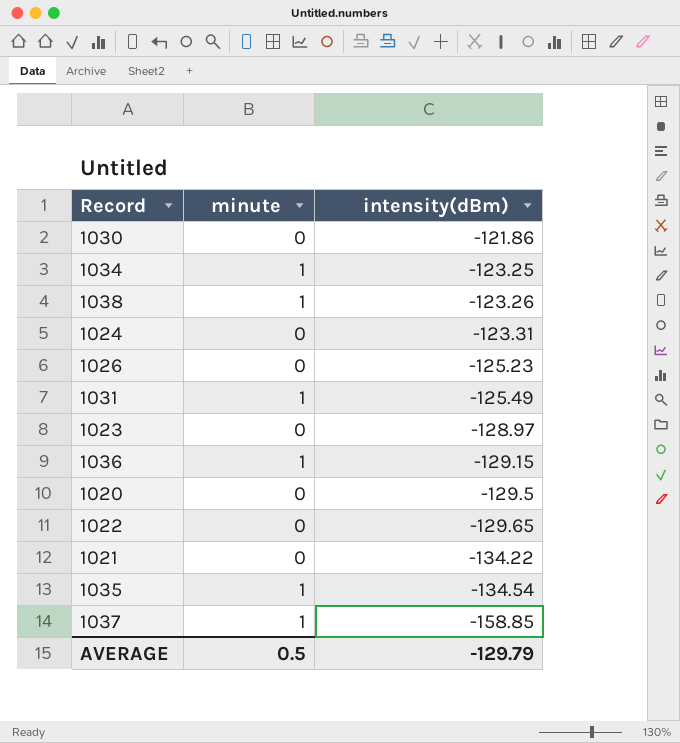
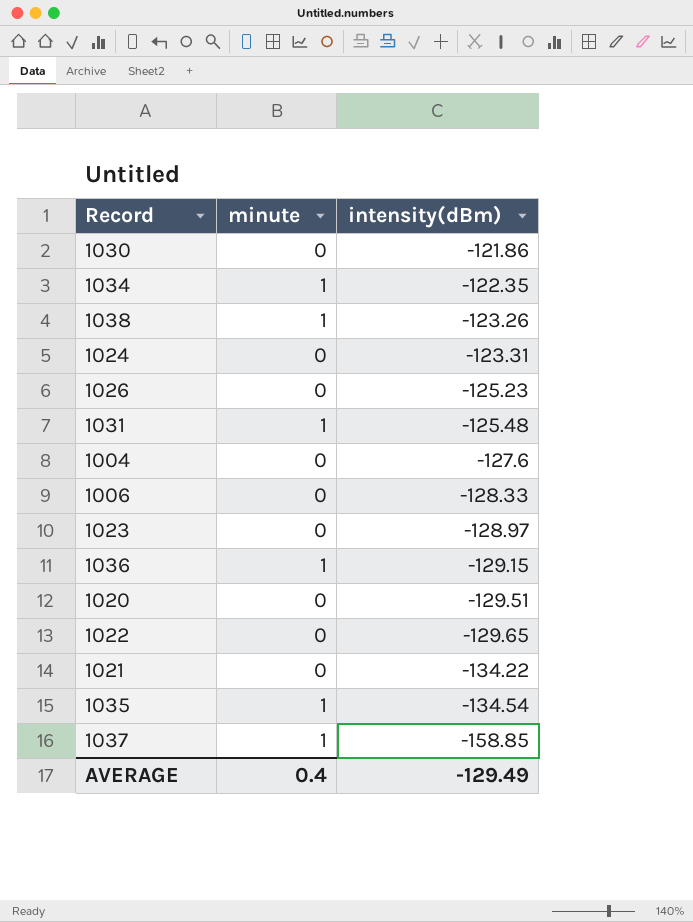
1034 | intensity(dBm): -123.25 -> -122.35
1031 | intensity(dBm): -125.49 -> -125.48
row 1004: none -> 0 | -127.6
row 1006: none -> 0 | -128.33
1020 | intensity(dBm): -129.5 -> -129.51
AVERAGE | minute: 0.5 -> 0.4
AVERAGE | intensity(dBm): -129.79 -> -129.49

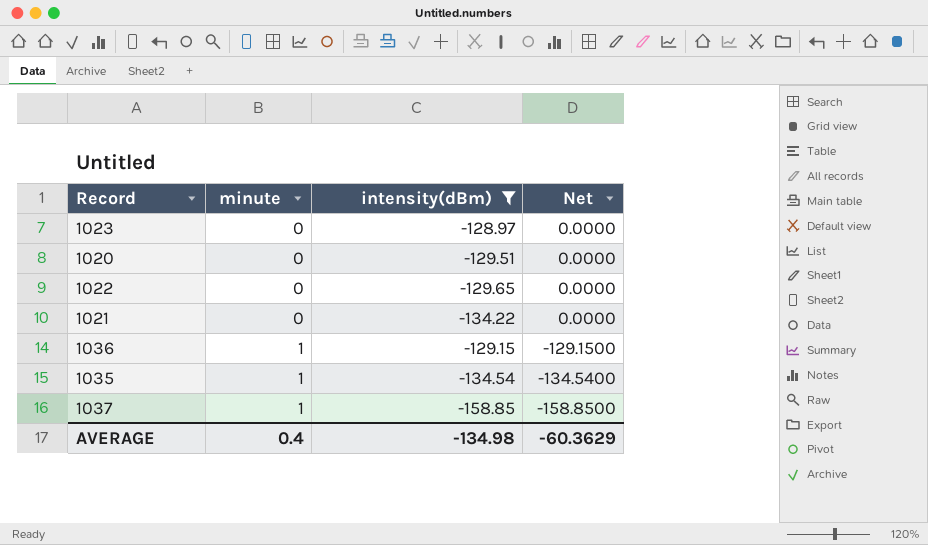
filter: none -> intensity(dBm) <= -128.97
row order: intensity(dBm) descending -> minute ascending
column Net | formula: none -> [minute] * [intensity(dBm)]
AVERAGE | intensity(dBm): -129.49 -> -134.98

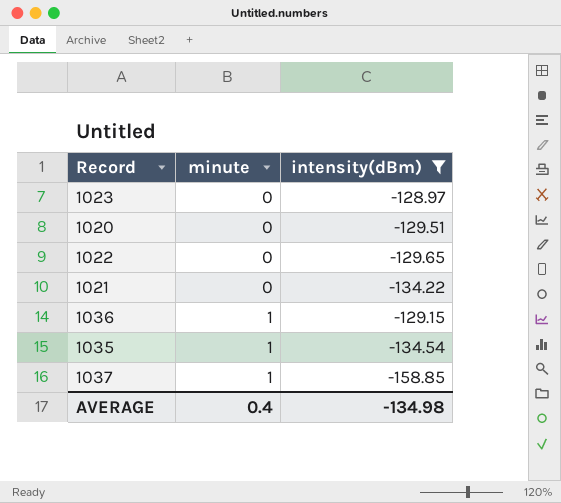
column Net | formula: [minute] * [intensity(dBm)] -> none

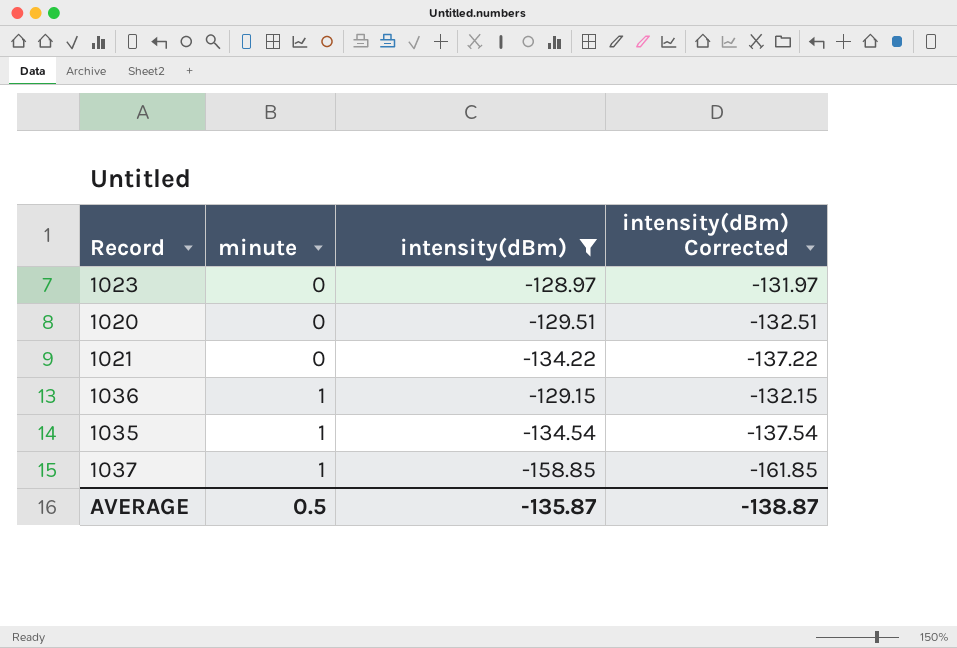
column intensity(dBm) Corrected | formula: none -> [intensity(dBm)] - 3
row 1022: 0 | -129.65 -> none
AVERAGE | minute: 0.4 -> 0.5
AVERAGE | intensity(dBm): -134.98 -> -135.87

